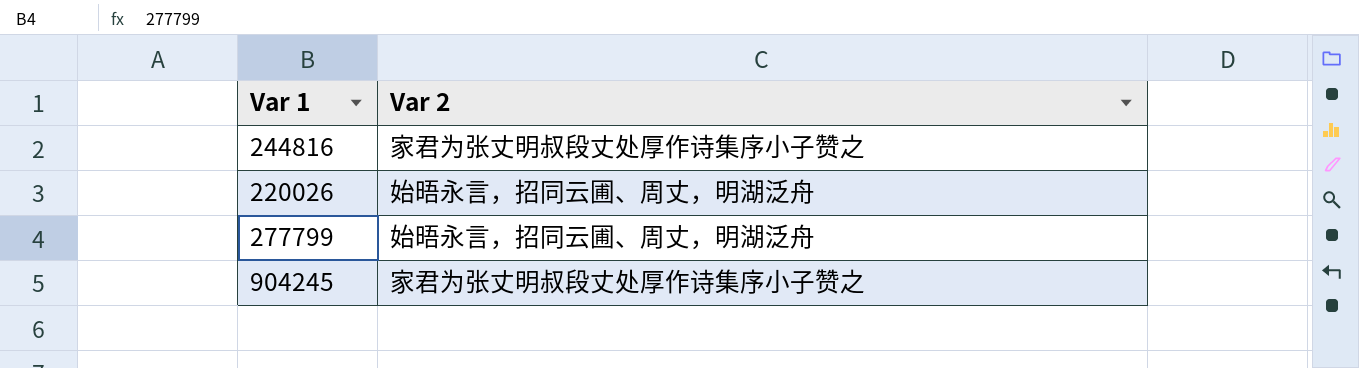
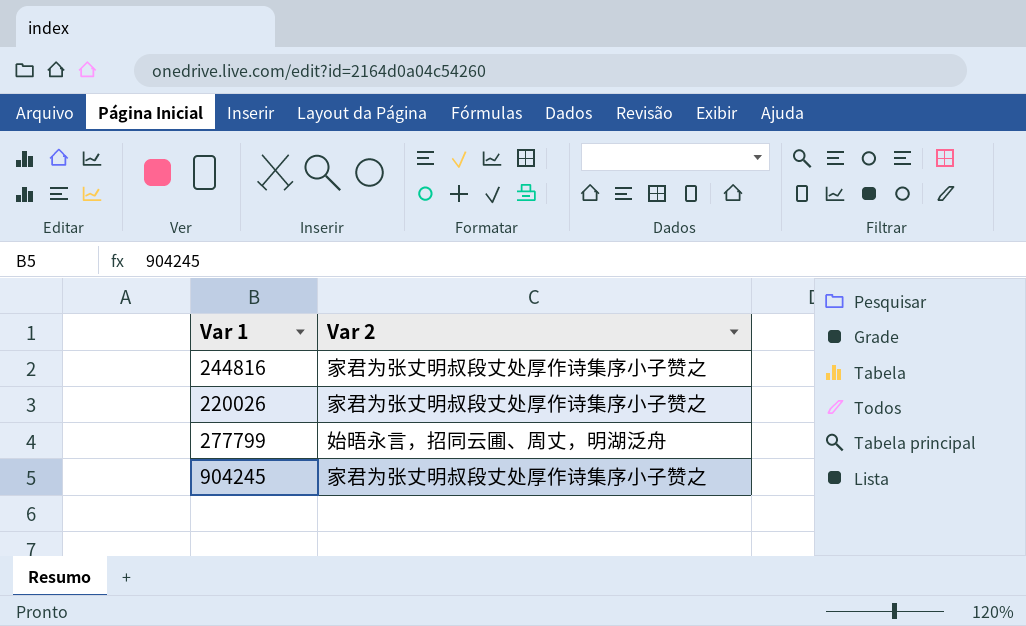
220026 | Var 2: 始晤永言，招同云圃、周丈，明湖泛舟 -> 家君为张丈明叔段丈处厚作诗集序小子赞之

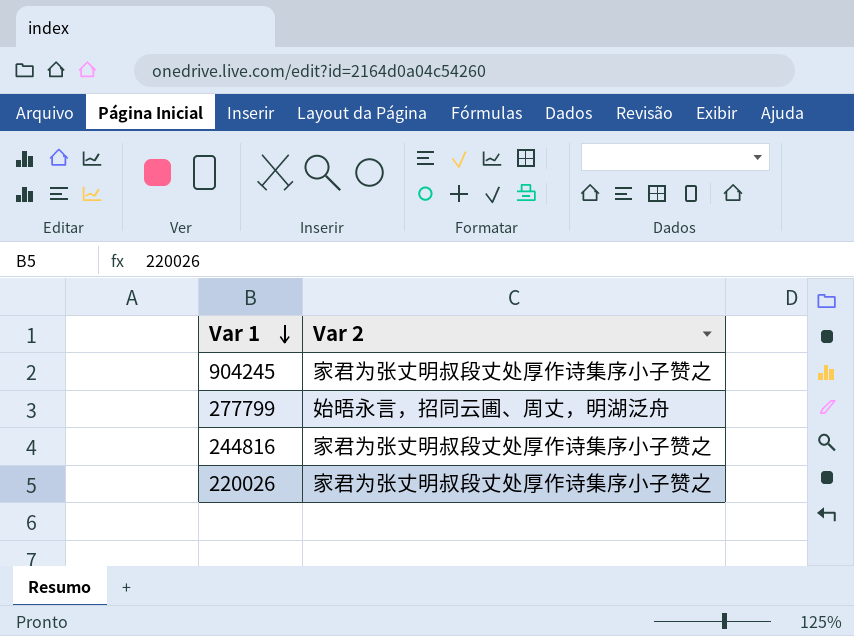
row order: none -> Var 1 descending

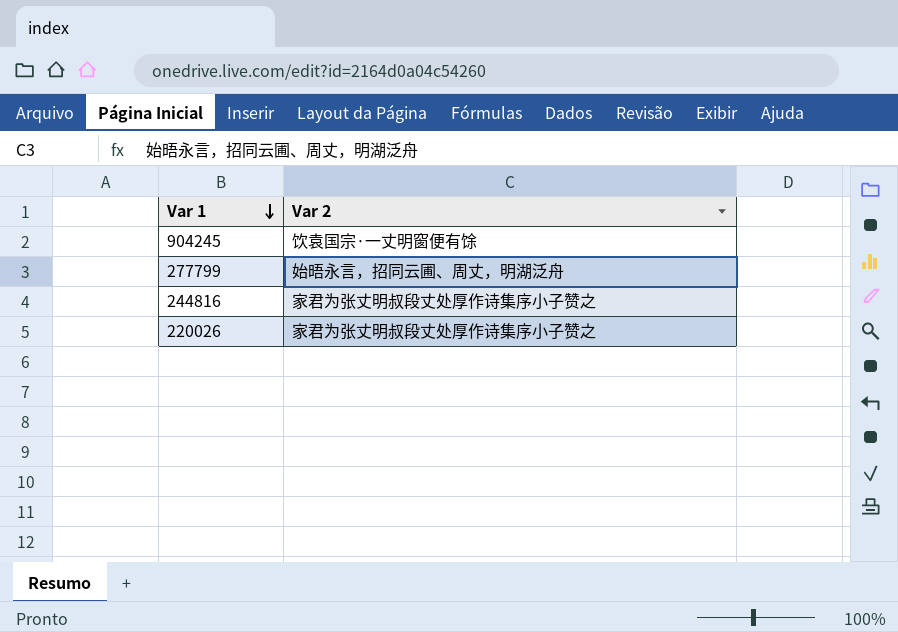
904245 | Var 2: 家君为张丈明叔段丈处厚作诗集序小子赞之 -> 饮袁国宗·一丈明窗便有馀

